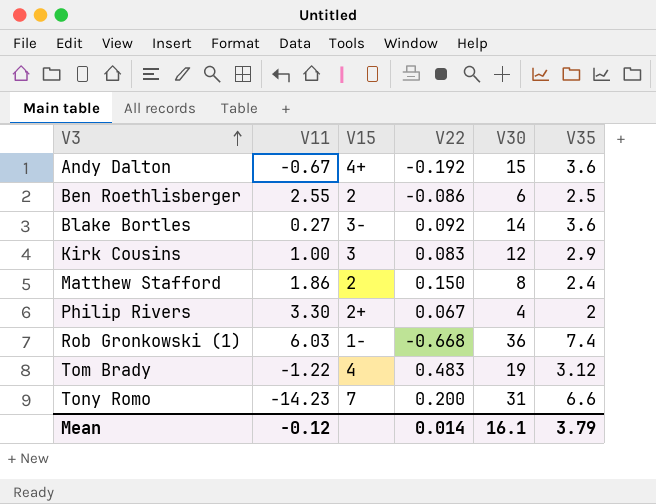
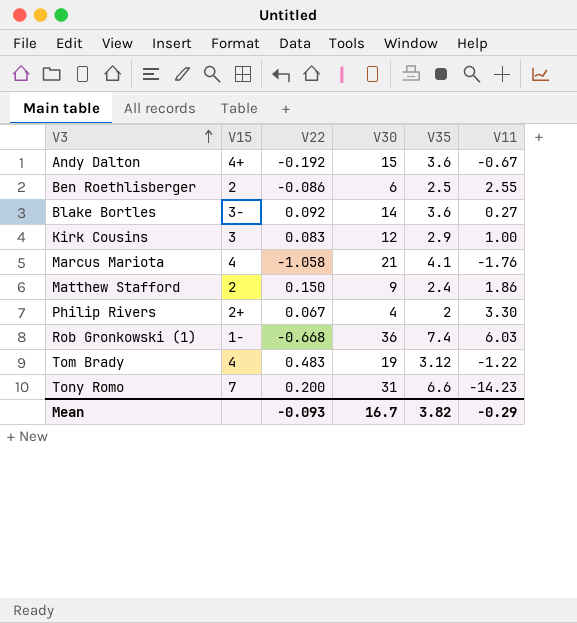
column V11 | position: 2 -> 6
row Marcus Mariota: none -> 4 | -1.058 | 21 | 4.1 | -1.76
Matthew Stafford | V30: 8 -> 9
Mean | V22: 0.014 -> -0.093
Mean | V30: 16.1 -> 16.7
Mean | V35: 3.79 -> 3.82
Mean | V11: -0.12 -> -0.29

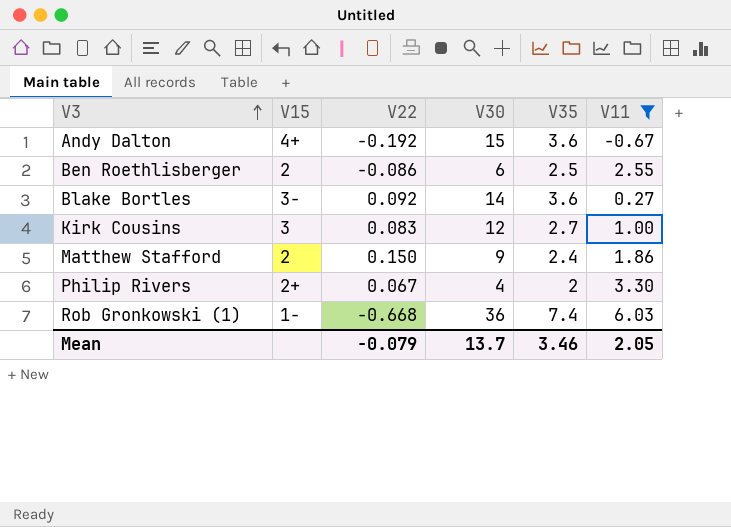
filter: none -> V11 >= -0.67
Kirk Cousins | V35: 2.9 -> 2.7
Mean | V22: -0.093 -> -0.079
Mean | V30: 16.7 -> 13.7
Mean | V35: 3.82 -> 3.46
Mean | V11: -0.29 -> 2.05

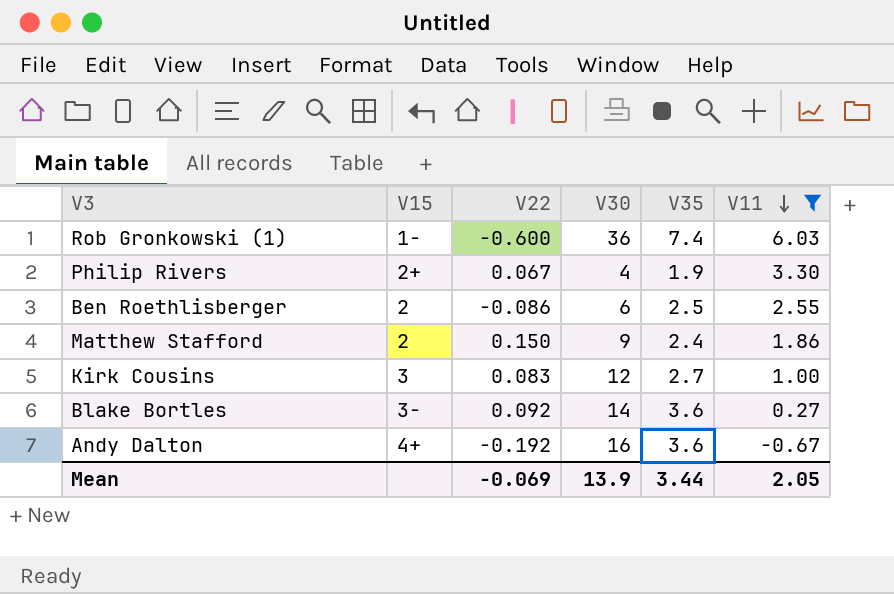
row order: V3 ascending -> V11 descending
Rob Gronkowski (1) | V22: -0.668 -> -0.600
Philip Rivers | V35: 2 -> 1.9
Andy Dalton | V30: 15 -> 16
Mean | V22: -0.079 -> -0.069
Mean | V30: 13.7 -> 13.9
Mean | V35: 3.46 -> 3.44

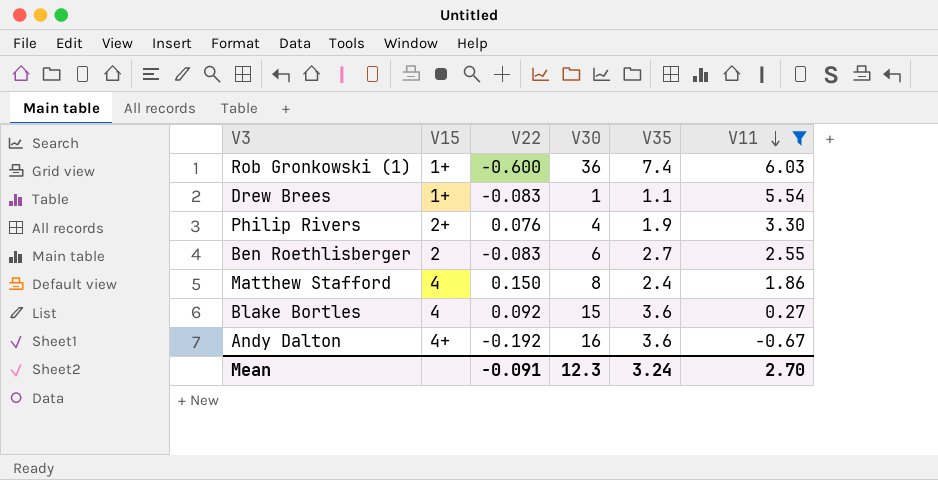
row Kirk Cousins: 3 | 0.083 | 12 | 2.7 | 1.00 -> none
Rob Gronkowski (1) | V15: 1- -> 1+
row Drew Brees: none -> 1+ | -0.083 | 1 | 1.1 | 5.54
Philip Rivers | V22: 0.067 -> 0.076
Ben Roethlisberger | V22: -0.086 -> -0.083
Ben Roethlisberger | V35: 2.5 -> 2.7
Matthew Stafford | V15: 2 -> 4
Matthew Stafford | V30: 9 -> 8
Blake Bortles | V15: 3- -> 4
Blake Bortles | V30: 14 -> 15
Mean | V22: -0.069 -> -0.091
Mean | V30: 13.9 -> 12.3
Mean | V35: 3.44 -> 3.24
Mean | V11: 2.05 -> 2.70

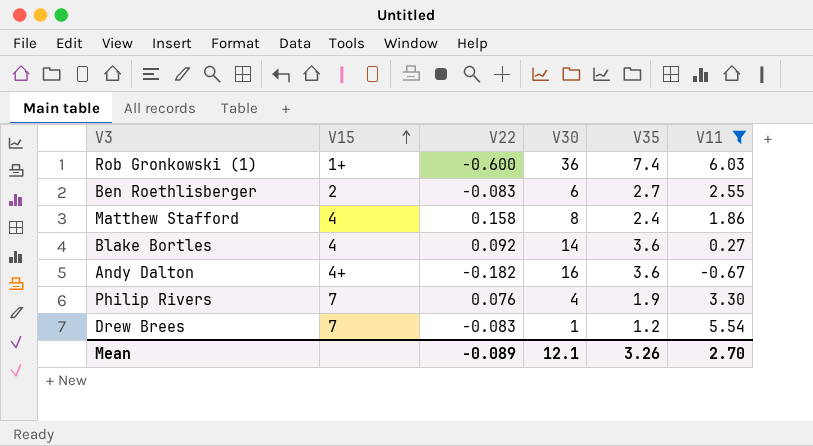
row order: V11 descending -> V15 ascending
Matthew Stafford | V22: 0.150 -> 0.158
Blake Bortles | V30: 15 -> 14
Andy Dalton | V22: -0.192 -> -0.182
Philip Rivers | V15: 2+ -> 7
Drew Brees | V15: 1+ -> 7
Drew Brees | V35: 1.1 -> 1.2
Mean | V22: -0.091 -> -0.089
Mean | V30: 12.3 -> 12.1
Mean | V35: 3.24 -> 3.26

